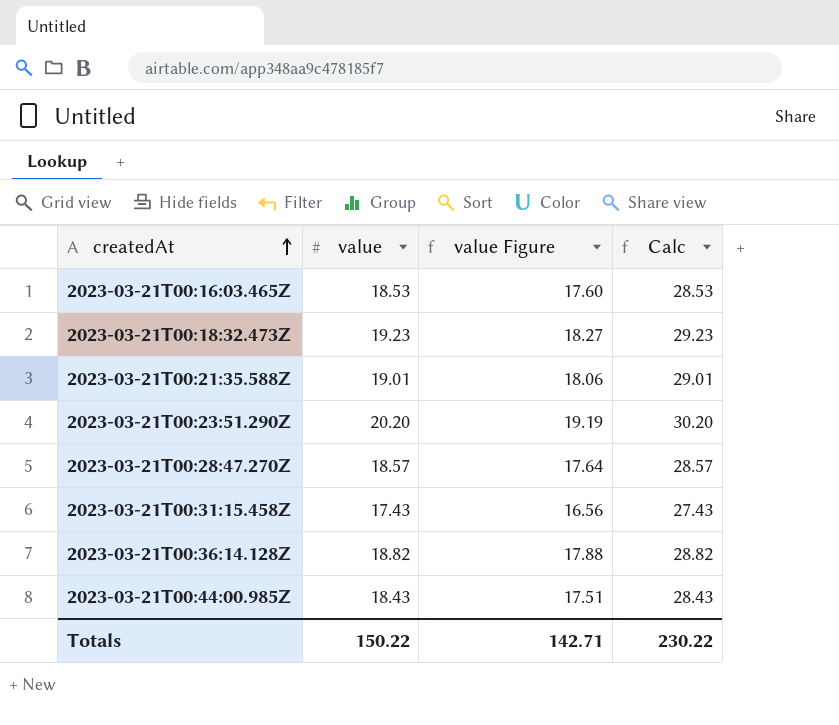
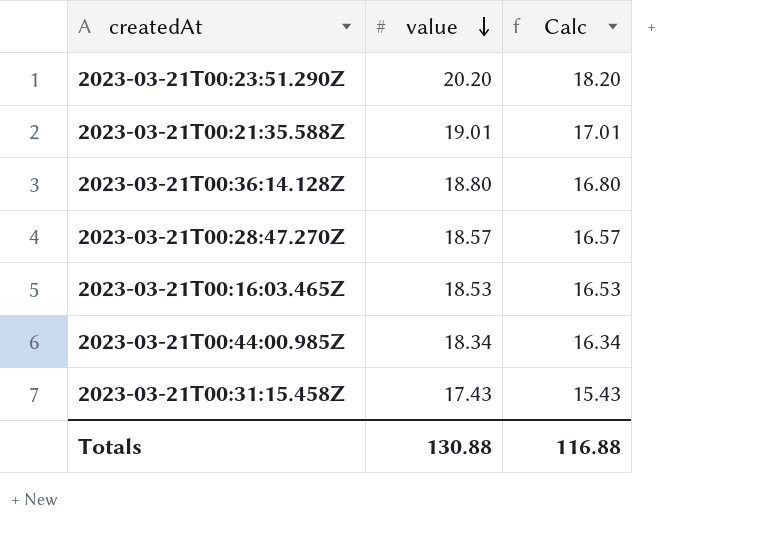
row order: createdAt ascending -> value descending
column value Figure | formula: [value] * 0.95 -> none
column Calc | formula: [value] + 10 -> [value] - 2
row 2023-03-21T00:18:32.473Z: 19.23 | 18.27 | 29.23 -> none
2023-03-21T00:36:14.128Z | value: 18.82 -> 18.80
2023-03-21T00:44:00.985Z | value: 18.43 -> 18.34
Totals | value: 150.22 -> 130.88
Totals | Calc: 230.22 -> 116.88

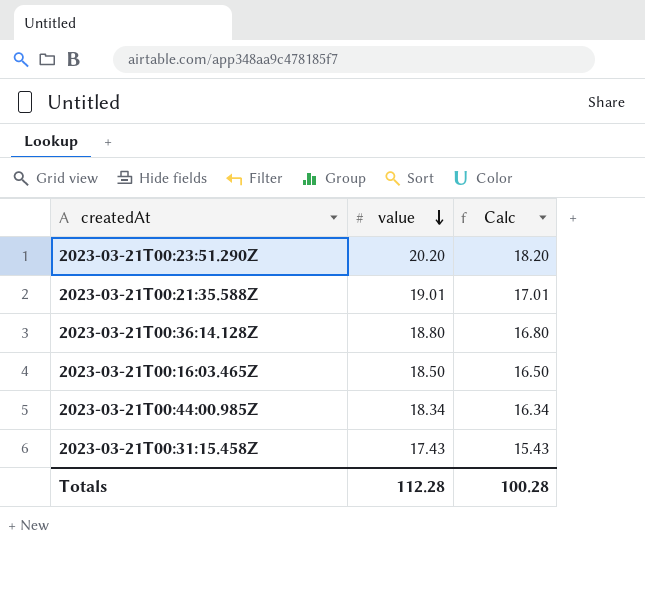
row 2023-03-21T00:28:47.270Z: 18.57 | 16.57 -> none
2023-03-21T00:16:03.465Z | value: 18.53 -> 18.50
2023-03-21T00:16:03.465Z | Calc: 16.53 -> 16.50
Totals | value: 130.88 -> 112.28
Totals | Calc: 116.88 -> 100.28

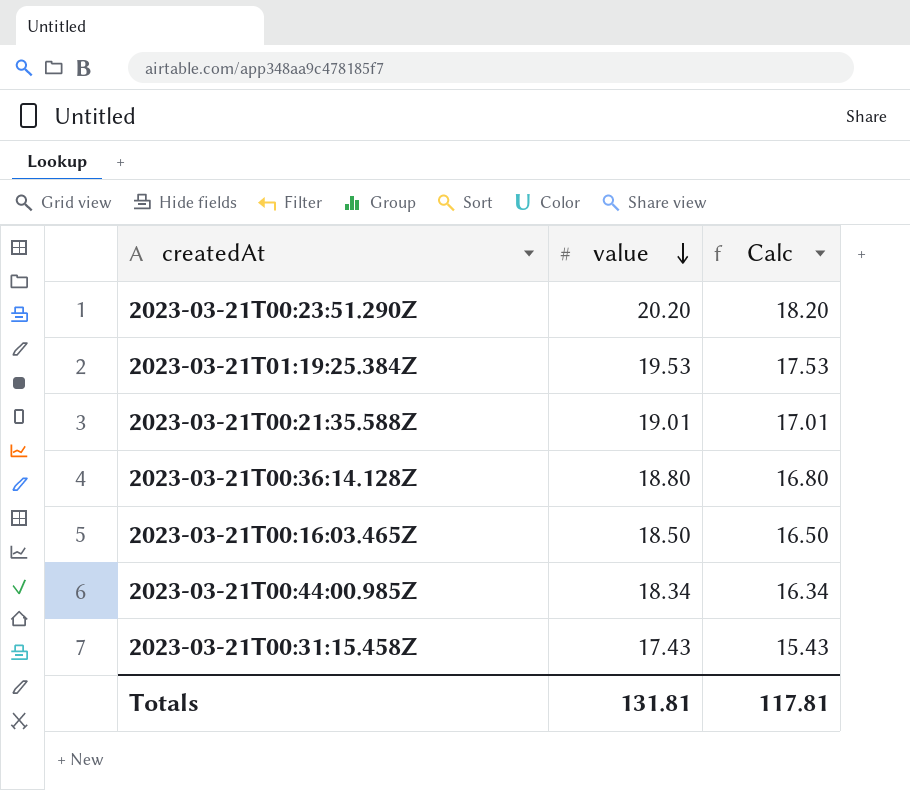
row 2023-03-21T01:19:25.384Z: none -> 19.53 | 17.53
Totals | value: 112.28 -> 131.81
Totals | Calc: 100.28 -> 117.81

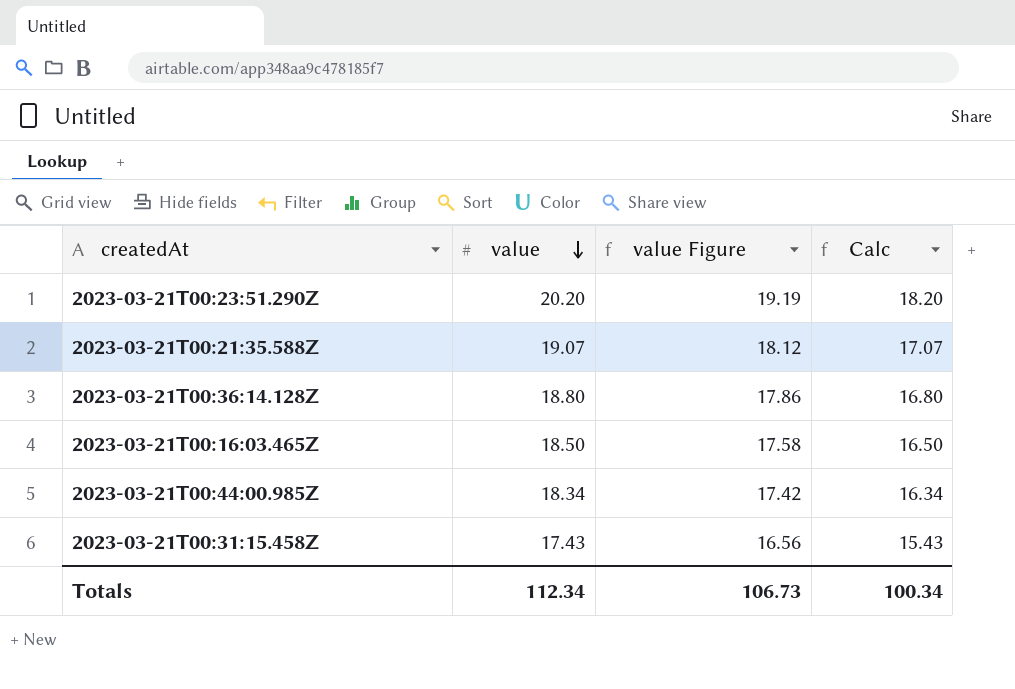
column value Figure | formula: none -> [value] * 0.95
row 2023-03-21T01:19:25.384Z: 19.53 | 17.53 -> none
2023-03-21T00:21:35.588Z | value: 19.01 -> 19.07
2023-03-21T00:21:35.588Z | Calc: 17.01 -> 17.07
Totals | value: 131.81 -> 112.34
Totals | Calc: 117.81 -> 100.34

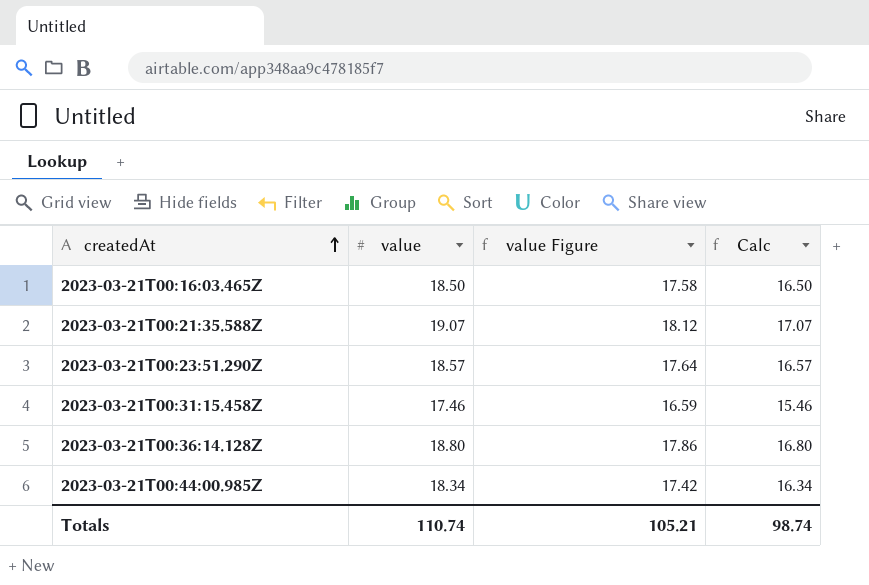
row order: value descending -> createdAt ascending
2023-03-21T00:23:51.290Z | value: 20.20 -> 18.57
2023-03-21T00:23:51.290Z | value Figure: 19.19 -> 17.64
2023-03-21T00:23:51.290Z | Calc: 18.20 -> 16.57
2023-03-21T00:31:15.458Z | value: 17.43 -> 17.46
2023-03-21T00:31:15.458Z | value Figure: 16.56 -> 16.59
2023-03-21T00:31:15.458Z | Calc: 15.43 -> 15.46
Totals | value: 112.34 -> 110.74
Totals | value Figure: 106.73 -> 105.21
Totals | Calc: 100.34 -> 98.74

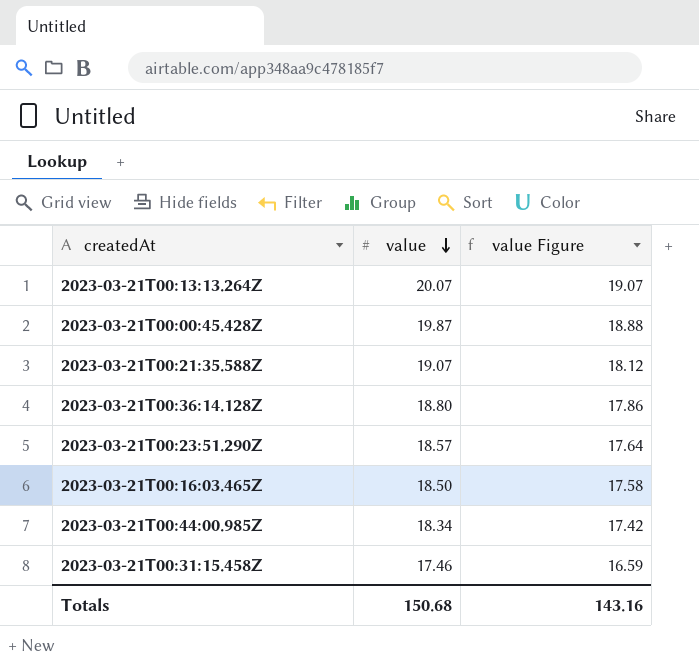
row order: createdAt ascending -> value descending
column Calc | formula: [value] - 2 -> none
row 2023-03-21T00:13:13.264Z: none -> 20.07 | 19.07
row 2023-03-21T00:00:45.428Z: none -> 19.87 | 18.88
Totals | value: 110.74 -> 150.68
Totals | value Figure: 105.21 -> 143.16

